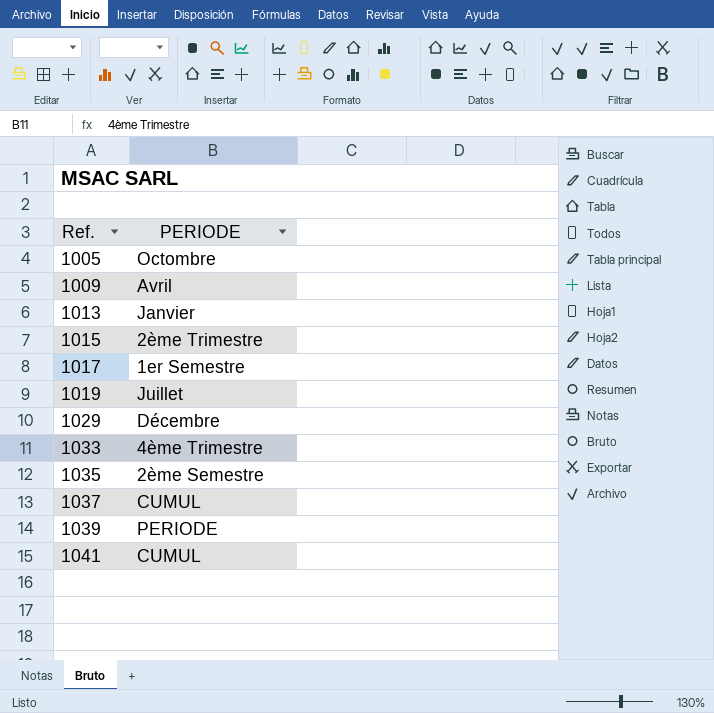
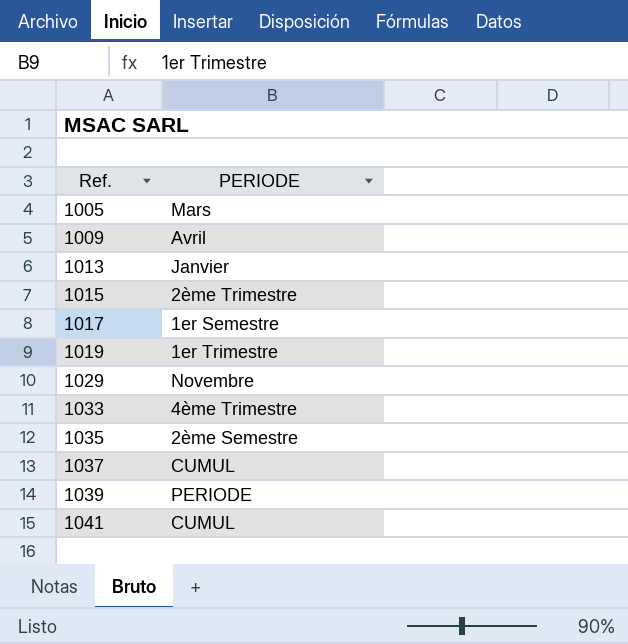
1005 | PERIODE: Octombre -> Mars
1019 | PERIODE: Juillet -> 1er Trimestre
1029 | PERIODE: Décembre -> Novembre

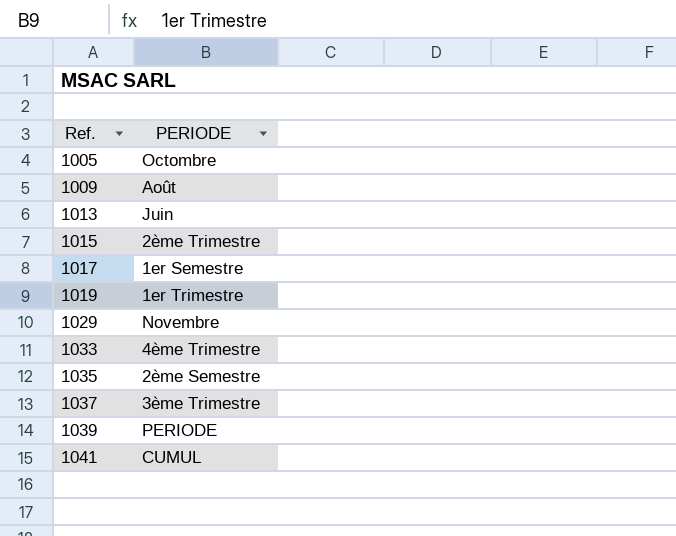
1005 | PERIODE: Mars -> Octombre
1009 | PERIODE: Avril -> Août
1013 | PERIODE: Janvier -> Juin
1037 | PERIODE: CUMUL -> 3ème Trimestre

